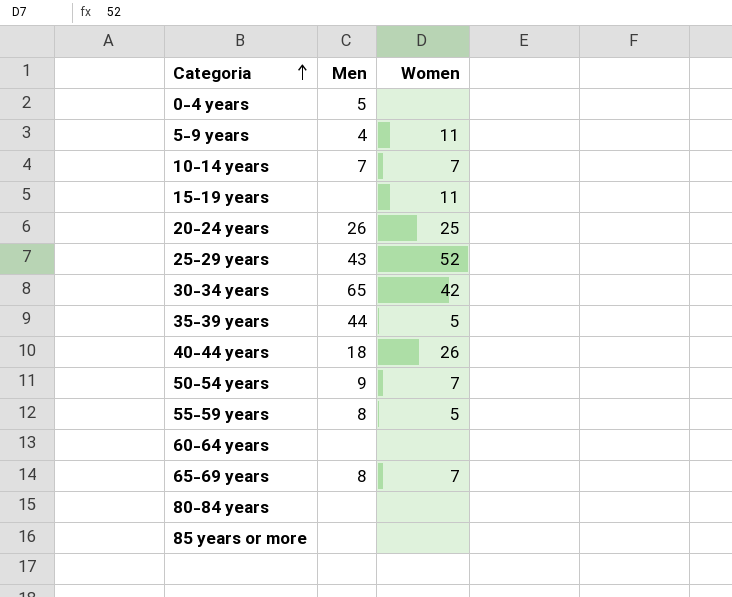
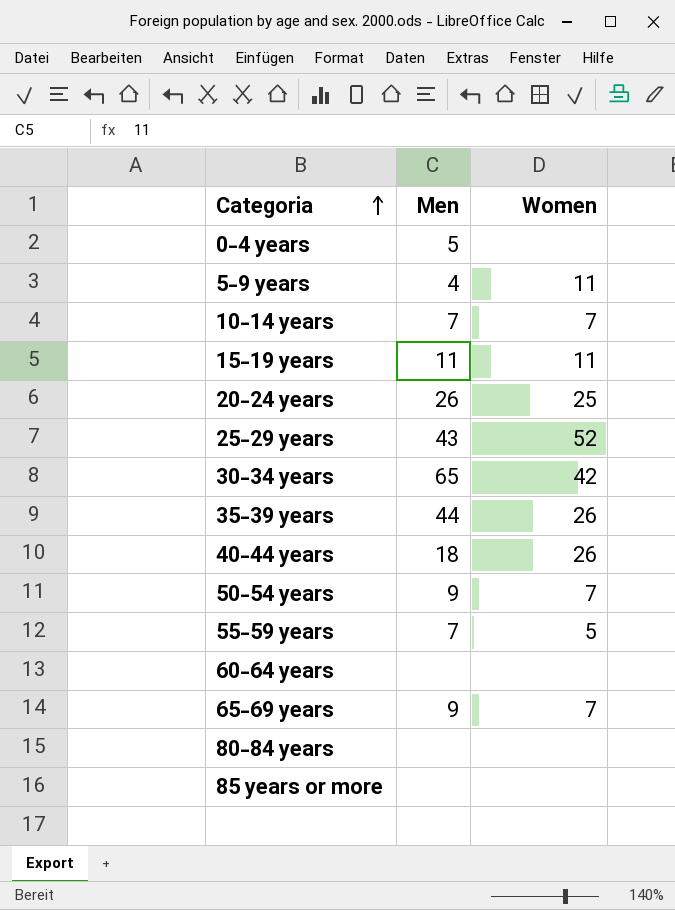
15-19 years | Men: none -> 11
35-39 years | Women: 5 -> 26
55-59 years | Men: 8 -> 7
65-69 years | Men: 8 -> 9

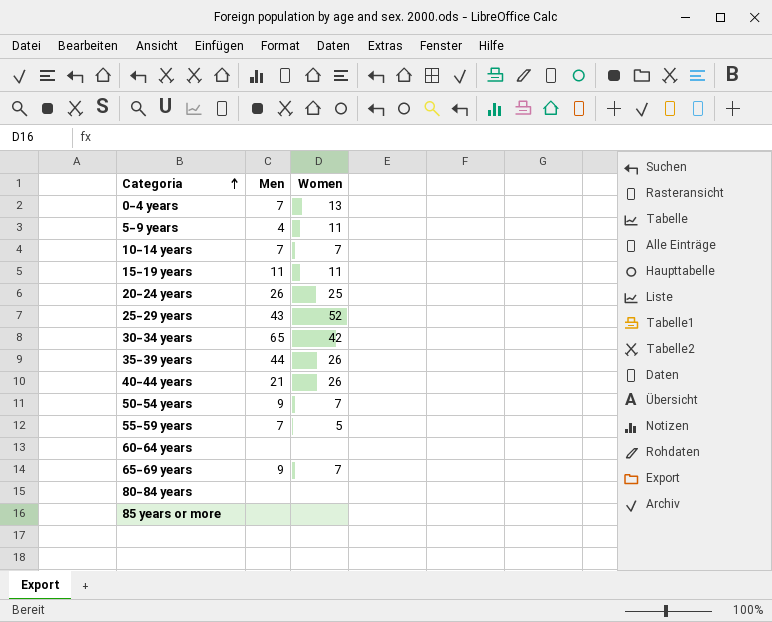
0-4 years | Men: 5 -> 7
0-4 years | Women: none -> 13
40-44 years | Men: 18 -> 21

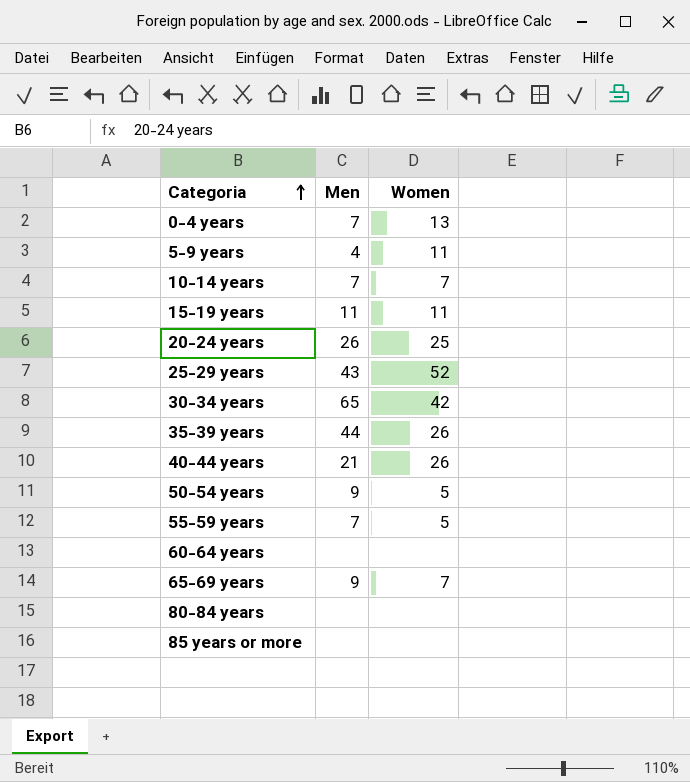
50-54 years | Women: 7 -> 5

